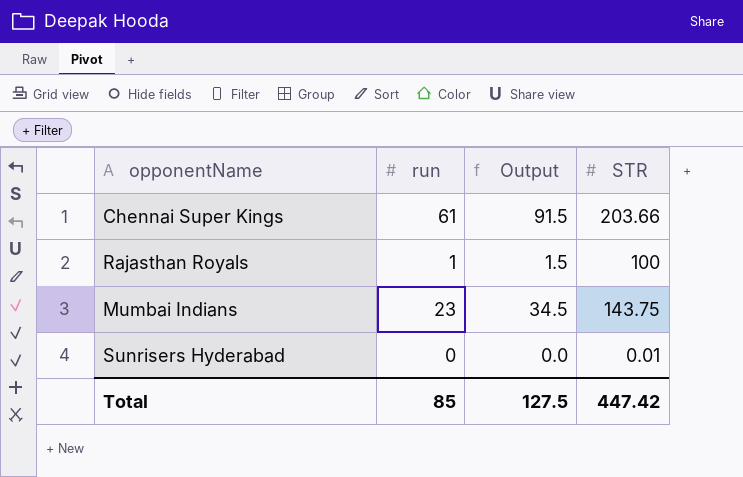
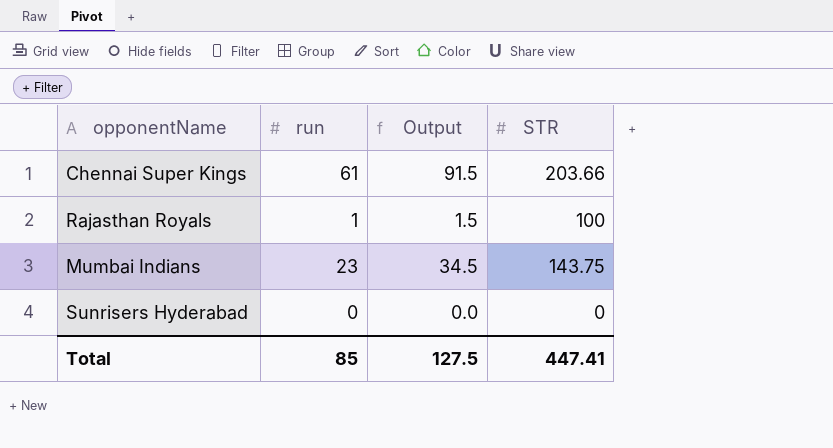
Sunrisers Hyderabad | STR: 0.01 -> 0
Total | STR: 447.42 -> 447.41

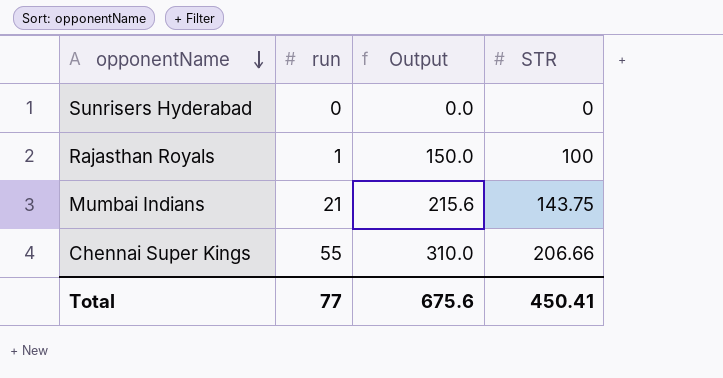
row order: none -> opponentName descending
column Output | formula: [run] * 1.5 -> [STR] * 1.5
Mumbai Indians | run: 23 -> 21
Chennai Super Kings | run: 61 -> 55
Chennai Super Kings | STR: 203.66 -> 206.66
Total | run: 85 -> 77
Total | Output: 127.5 -> 675.6
Total | STR: 447.41 -> 450.41

